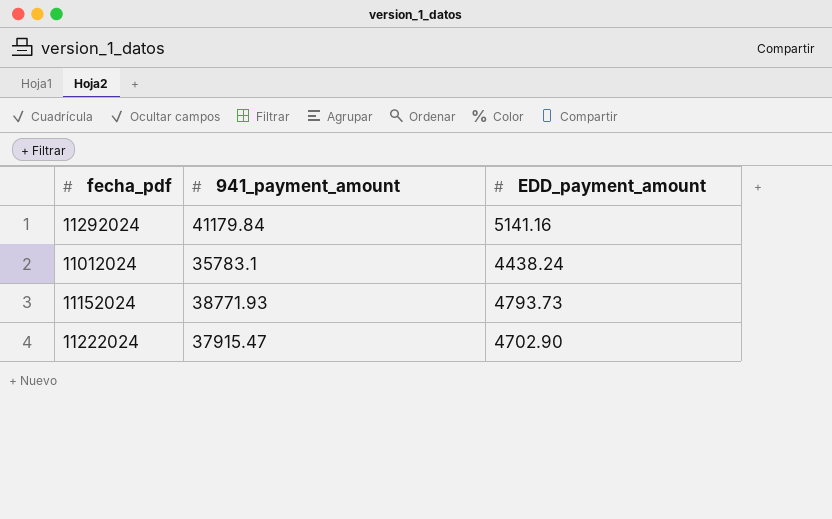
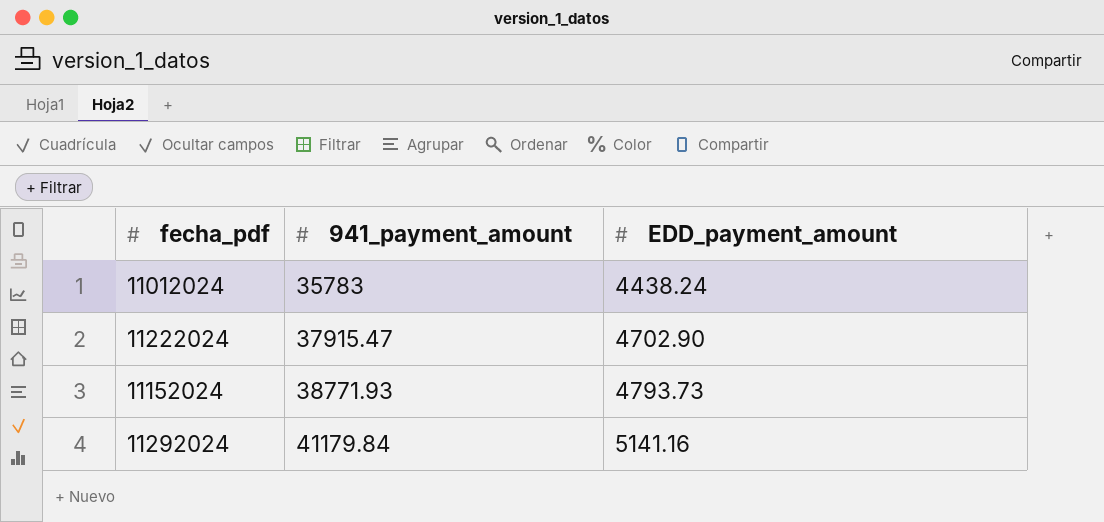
row order: none -> 941_payment_amount ascending
11012024 | 941_payment_amount: 35783.1 -> 35783

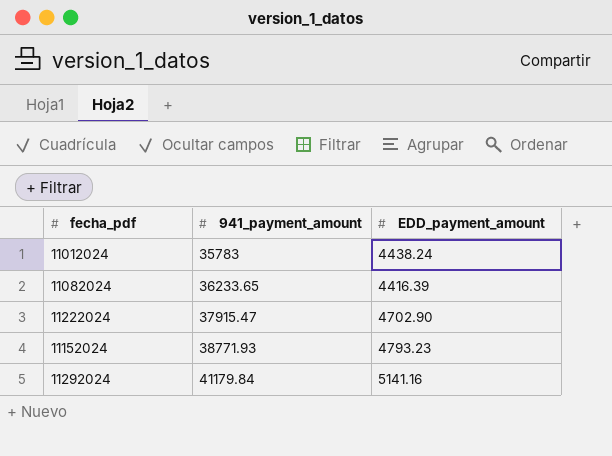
row 11082024: none -> 36233.65 | 4416.39
11152024 | EDD_payment_amount: 4793.73 -> 4793.23

